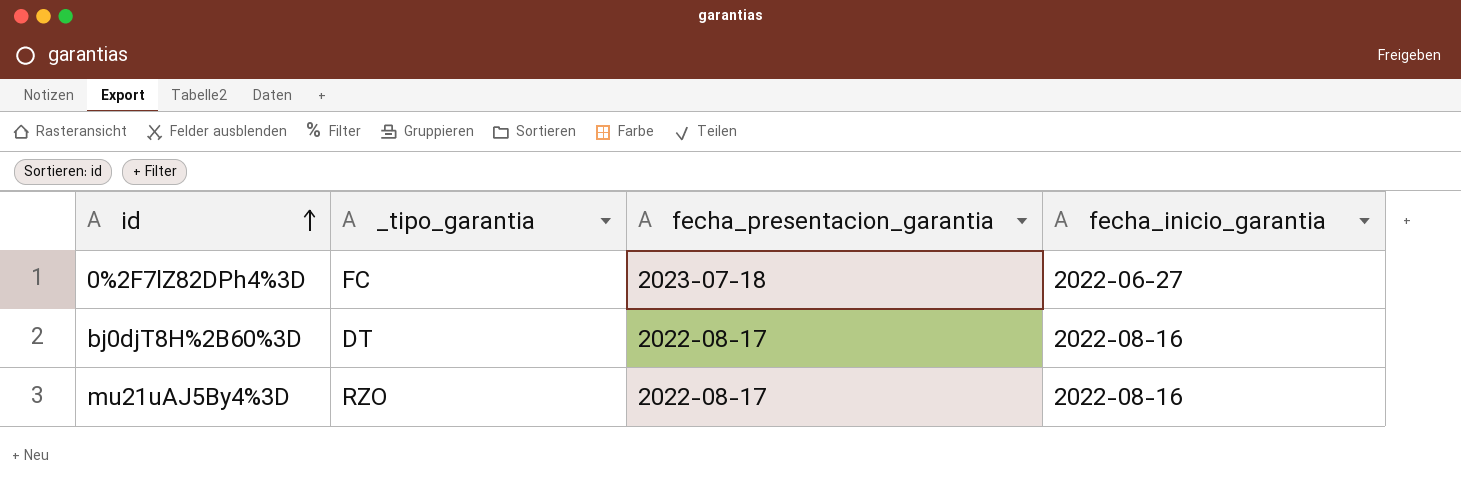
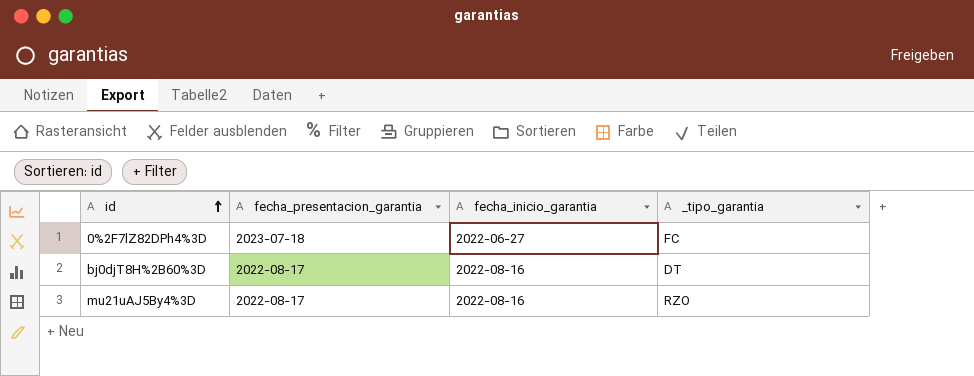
column _tipo_garantia | position: 2 -> 4

